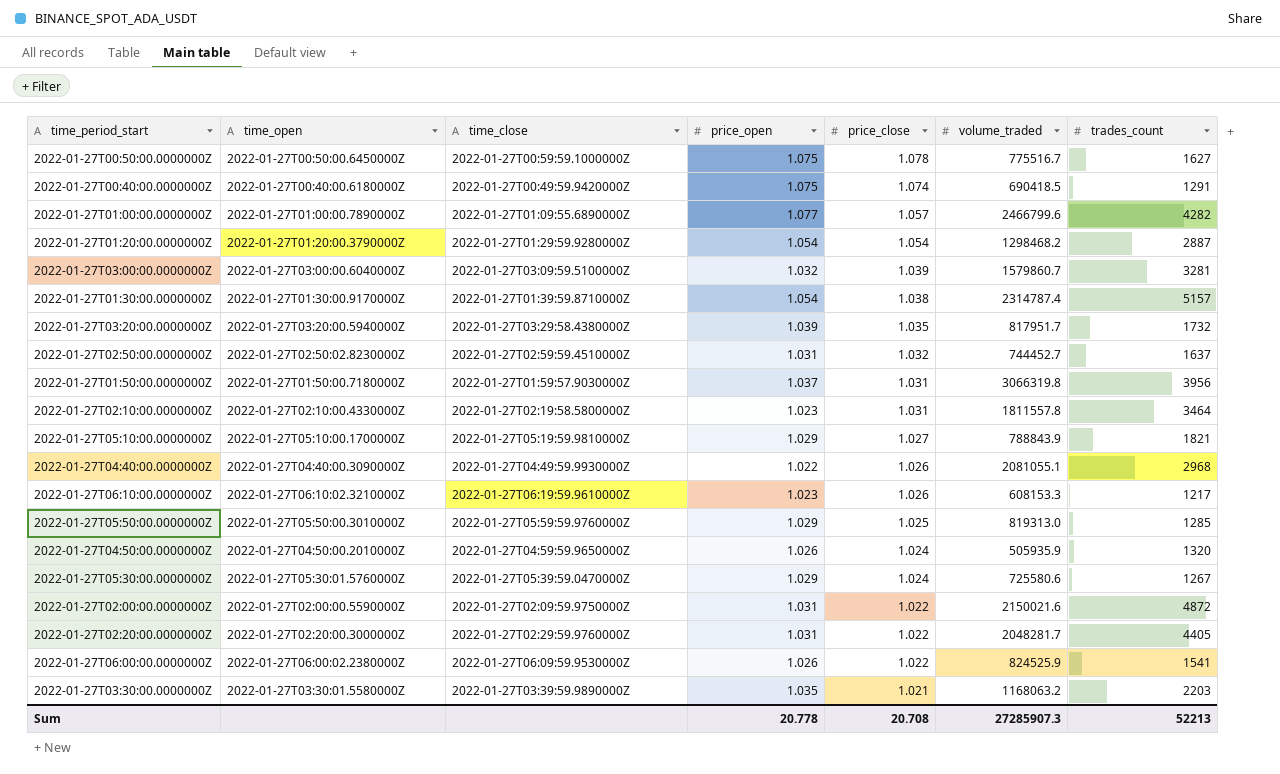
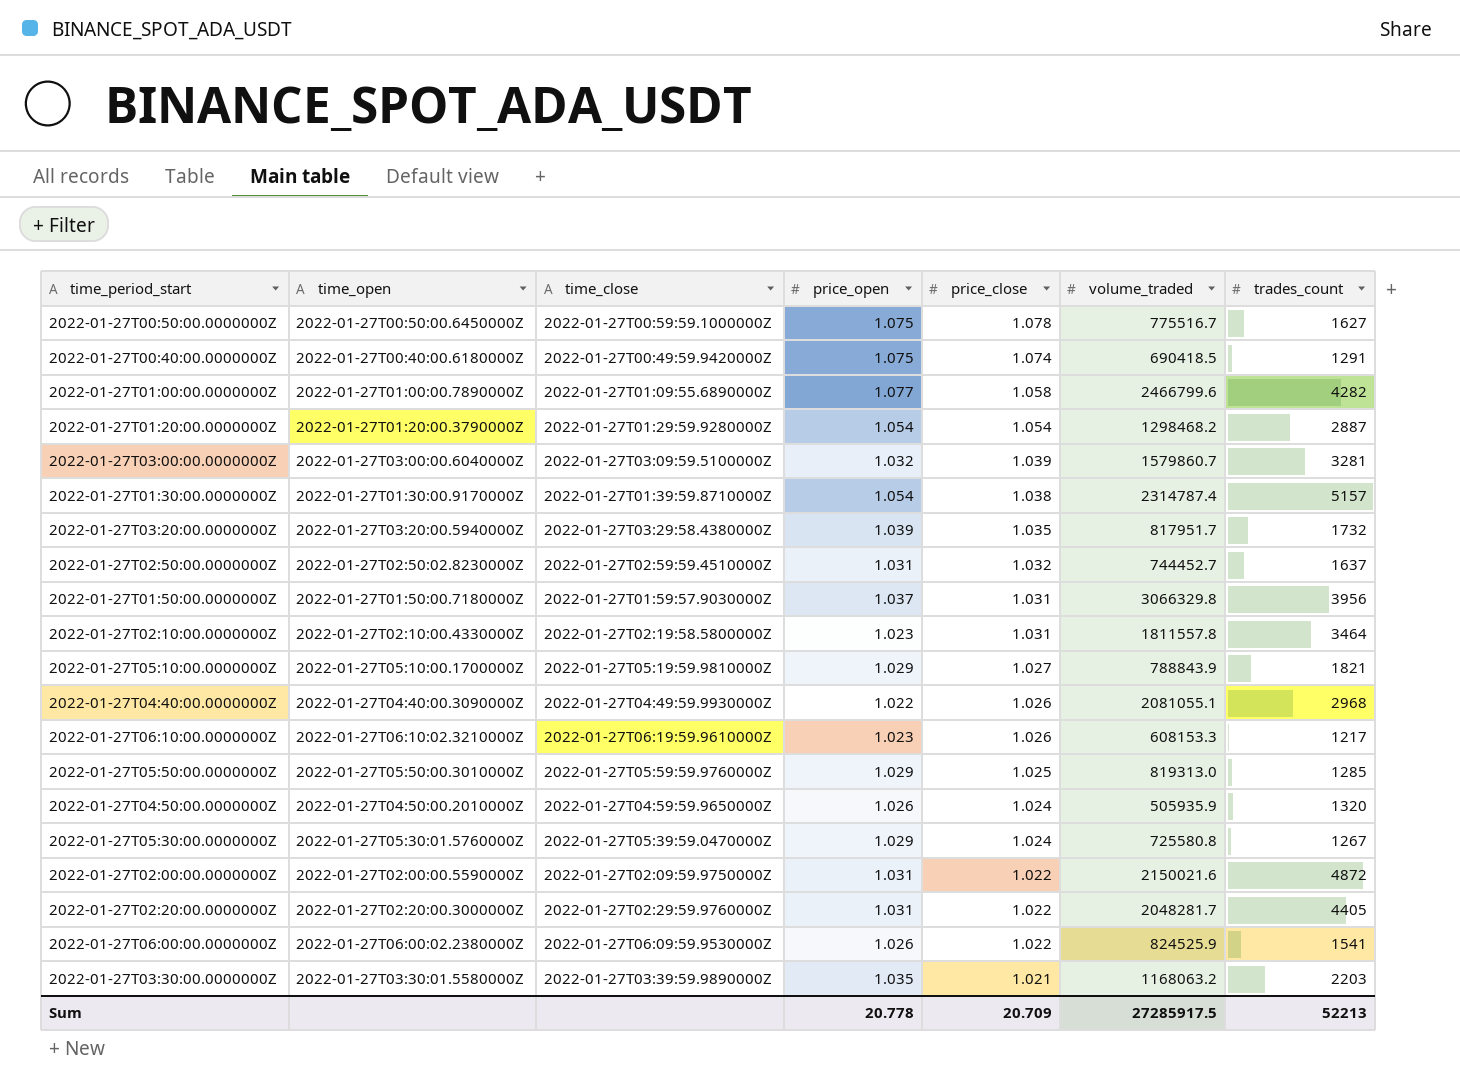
2022-01-27T01:00:00.0000000Z | price_close: 1.057 -> 1.058
2022-01-27T01:50:00.0000000Z | volume_traded: 3066319.8 -> 3066329.8
2022-01-27T05:30:00.0000000Z | volume_traded: 725580.6 -> 725580.8
Sum | price_close: 20.708 -> 20.709
Sum | volume_traded: 27285907.3 -> 27285917.5

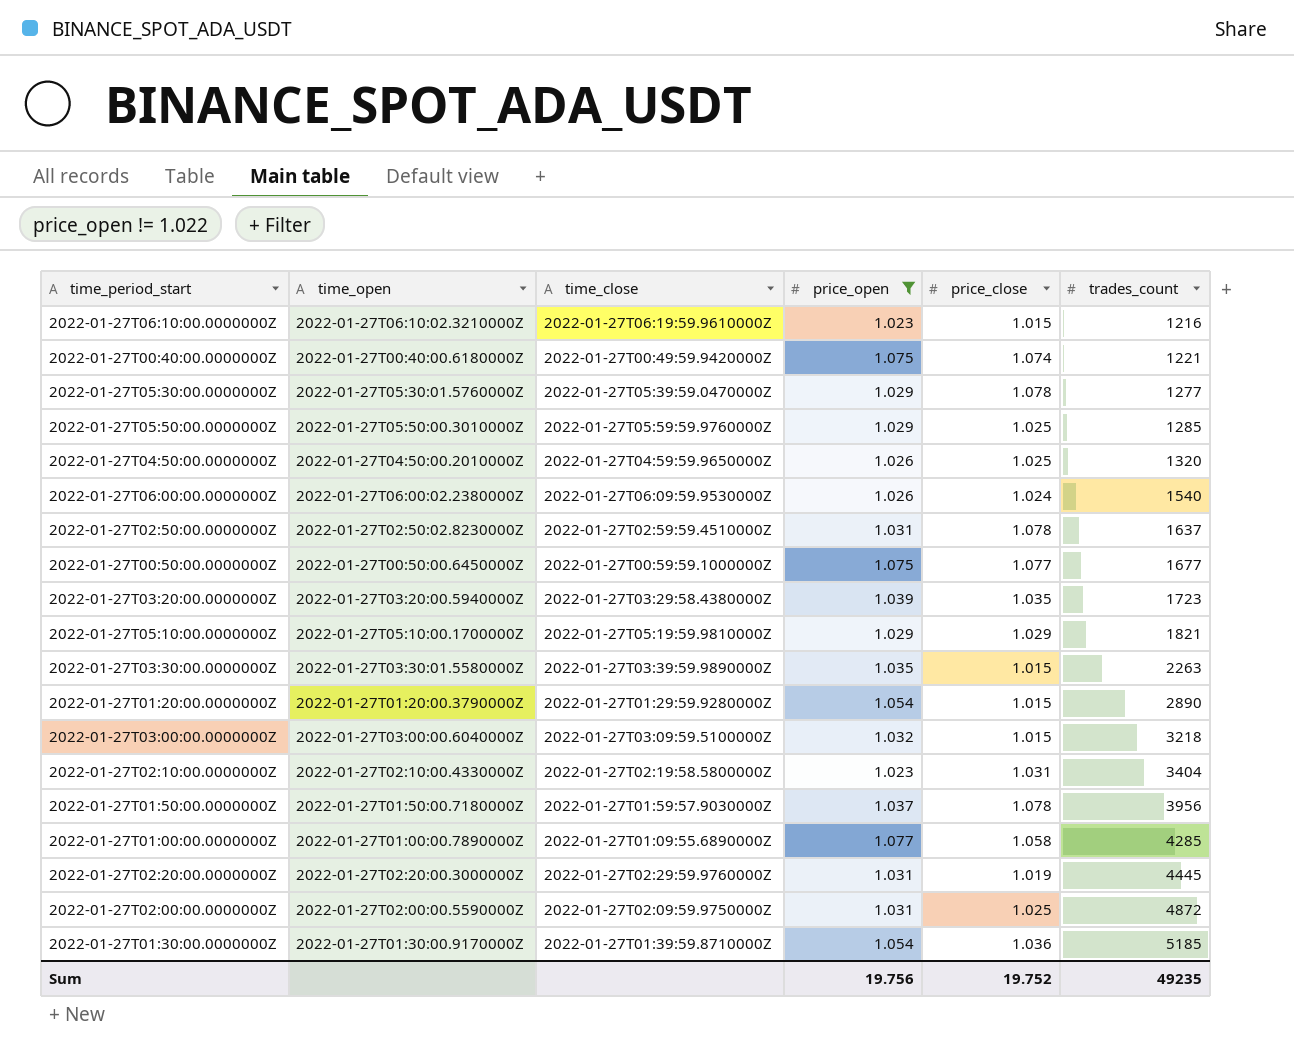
filter: none -> price_open != 1.022
row order: price_close descending -> trades_count ascending
column volume_traded | position: 6 -> none
2022-01-27T06:10:00.0000000Z | price_close: 1.026 -> 1.015
2022-01-27T06:10:00.0000000Z | trades_count: 1217 -> 1216
2022-01-27T00:40:00.0000000Z | trades_count: 1291 -> 1221
2022-01-27T05:30:00.0000000Z | price_close: 1.024 -> 1.078
2022-01-27T05:30:00.0000000Z | trades_count: 1267 -> 1277
2022-01-27T04:50:00.0000000Z | price_close: 1.024 -> 1.025
2022-01-27T06:00:00.0000000Z | price_close: 1.022 -> 1.024
2022-01-27T06:00:00.0000000Z | trades_count: 1541 -> 1540
2022-01-27T02:50:00.0000000Z | price_close: 1.032 -> 1.078
2022-01-27T00:50:00.0000000Z | price_close: 1.078 -> 1.077
2022-01-27T00:50:00.0000000Z | trades_count: 1627 -> 1677
2022-01-27T03:20:00.0000000Z | trades_count: 1732 -> 1723
2022-01-27T05:10:00.0000000Z | price_close: 1.027 -> 1.029
2022-01-27T03:30:00.0000000Z | price_close: 1.021 -> 1.015
2022-01-27T03:30:00.0000000Z | trades_count: 2203 -> 2263
2022-01-27T01:20:00.0000000Z | price_close: 1.054 -> 1.015
2022-01-27T01:20:00.0000000Z | trades_count: 2887 -> 2890
2022-01-27T03:00:00.0000000Z | price_close: 1.039 -> 1.015
2022-01-27T03:00:00.0000000Z | trades_count: 3281 -> 3218
2022-01-27T02:10:00.0000000Z | trades_count: 3464 -> 3404
2022-01-27T01:50:00.0000000Z | price_close: 1.031 -> 1.078
2022-01-27T01:00:00.0000000Z | trades_count: 4282 -> 4285
2022-01-27T02:20:00.0000000Z | price_close: 1.022 -> 1.019
2022-01-27T02:20:00.0000000Z | trades_count: 4405 -> 4445
2022-01-27T02:00:00.0000000Z | price_close: 1.022 -> 1.025
2022-01-27T01:30:00.0000000Z | price_close: 1.038 -> 1.036
2022-01-27T01:30:00.0000000Z | trades_count: 5157 -> 5185
Sum | price_open: 20.778 -> 19.756
Sum | price_close: 20.709 -> 19.752
Sum | trades_count: 52213 -> 49235

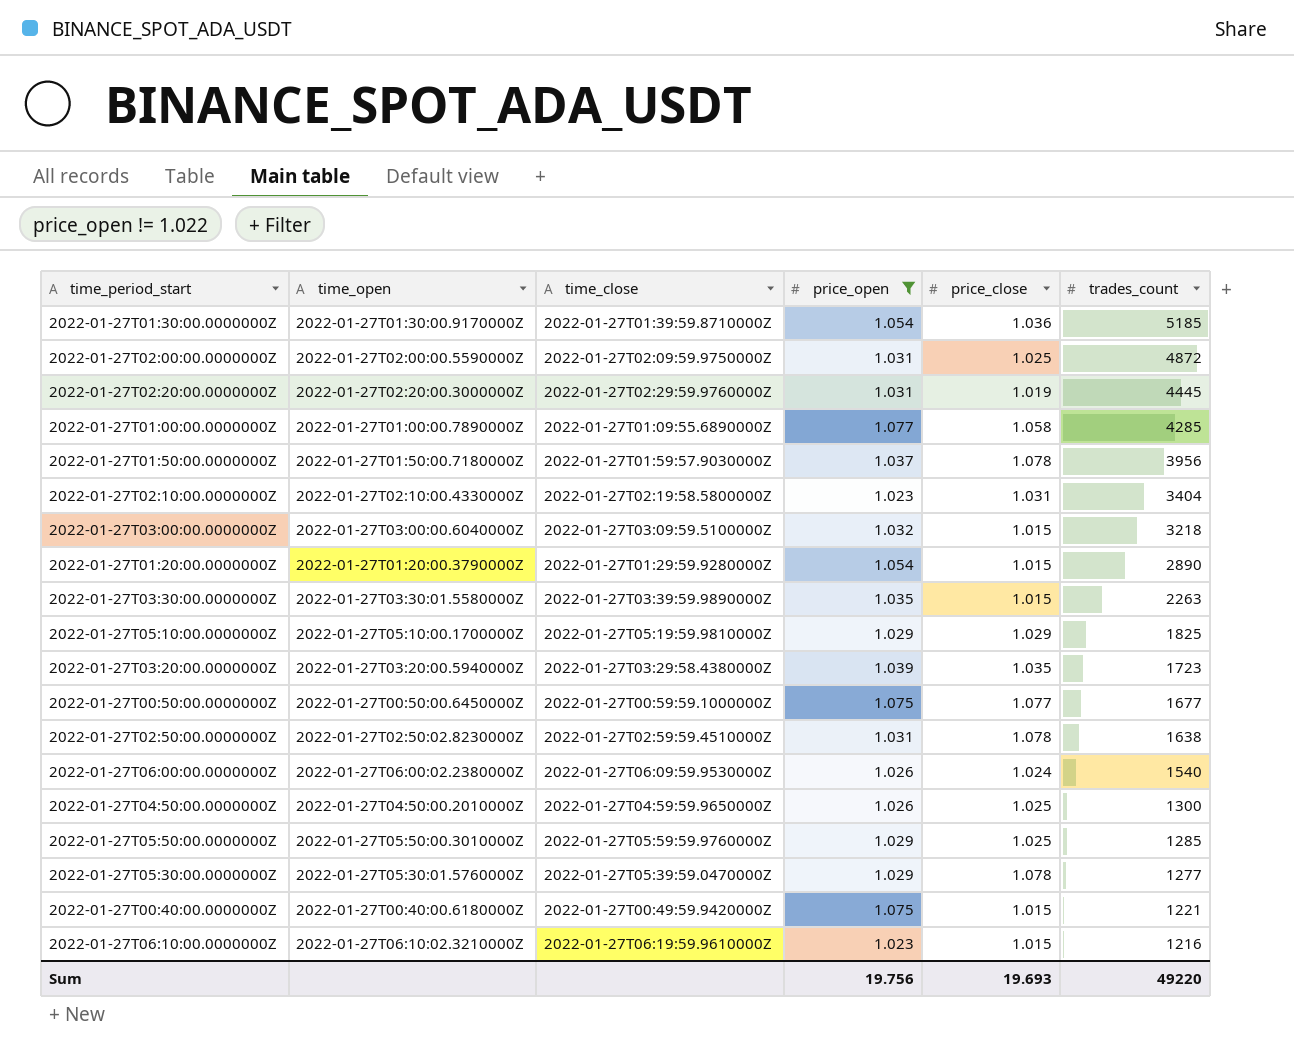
row order: trades_count ascending -> trades_count descending
2022-01-27T05:10:00.0000000Z | trades_count: 1821 -> 1825
2022-01-27T02:50:00.0000000Z | trades_count: 1637 -> 1638
2022-01-27T04:50:00.0000000Z | trades_count: 1320 -> 1300
2022-01-27T00:40:00.0000000Z | price_close: 1.074 -> 1.015
Sum | price_close: 19.752 -> 19.693
Sum | trades_count: 49235 -> 49220

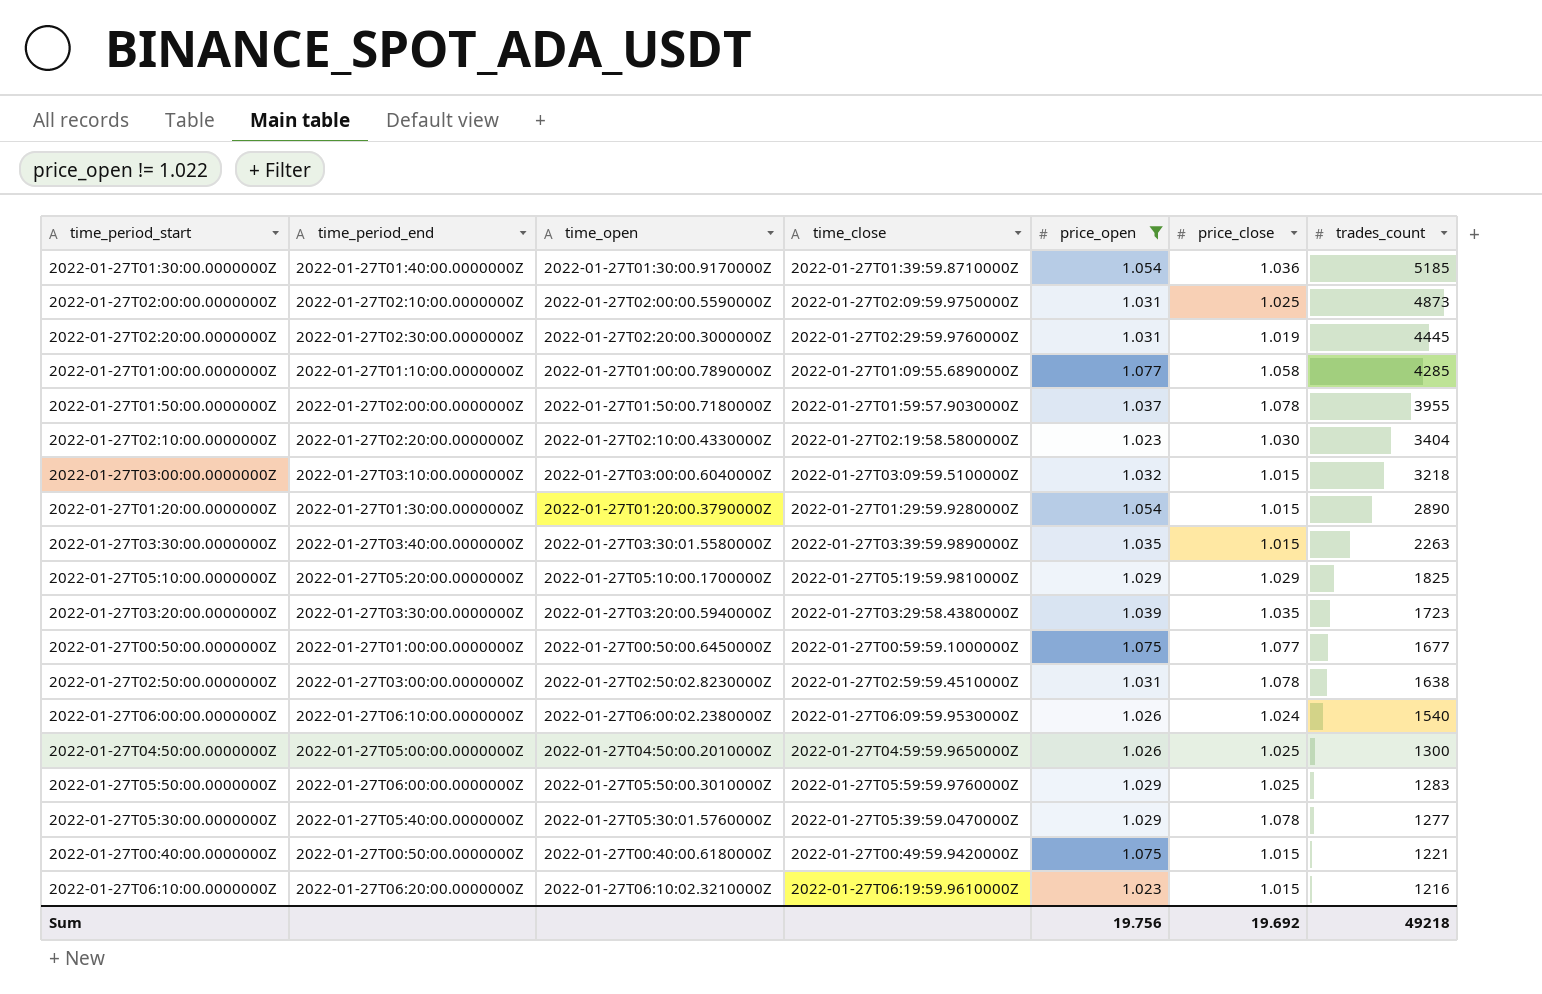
column time_period_end | position: none -> 2
2022-01-27T02:00:00.0000000Z | trades_count: 4872 -> 4873
2022-01-27T01:50:00.0000000Z | trades_count: 3956 -> 3955
2022-01-27T02:10:00.0000000Z | price_close: 1.031 -> 1.030
2022-01-27T05:50:00.0000000Z | trades_count: 1285 -> 1283
Sum | price_close: 19.693 -> 19.692
Sum | trades_count: 49220 -> 49218

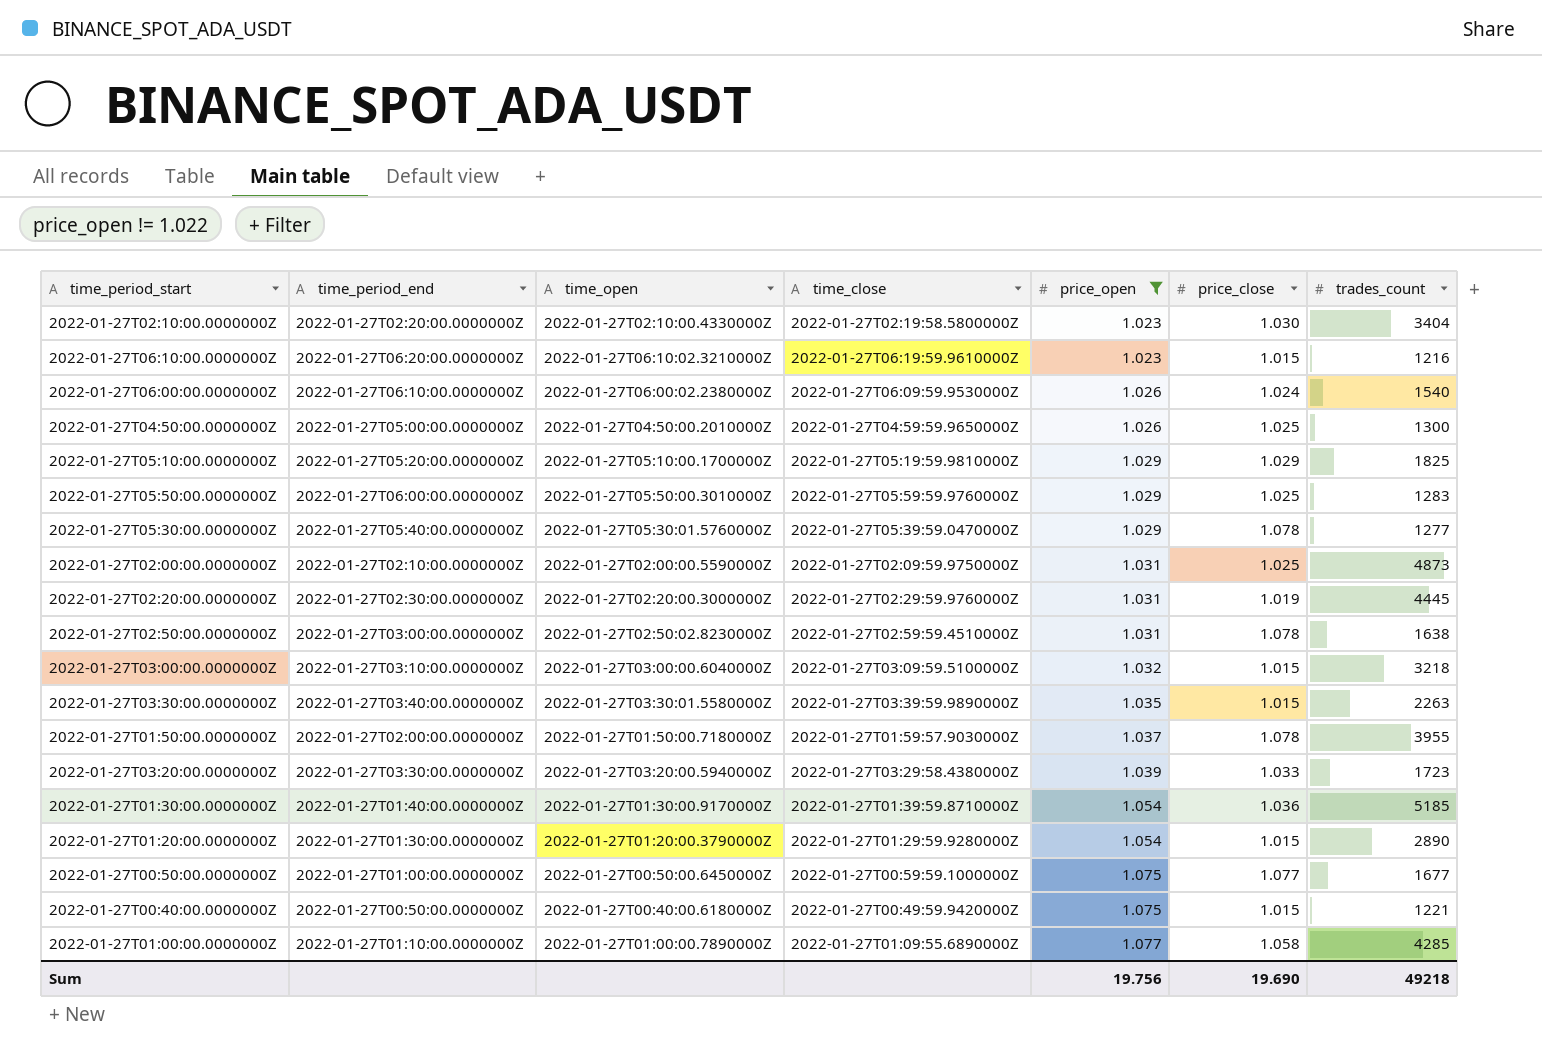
row order: trades_count descending -> price_open ascending
2022-01-27T03:20:00.0000000Z | price_close: 1.035 -> 1.033
Sum | price_close: 19.692 -> 19.690

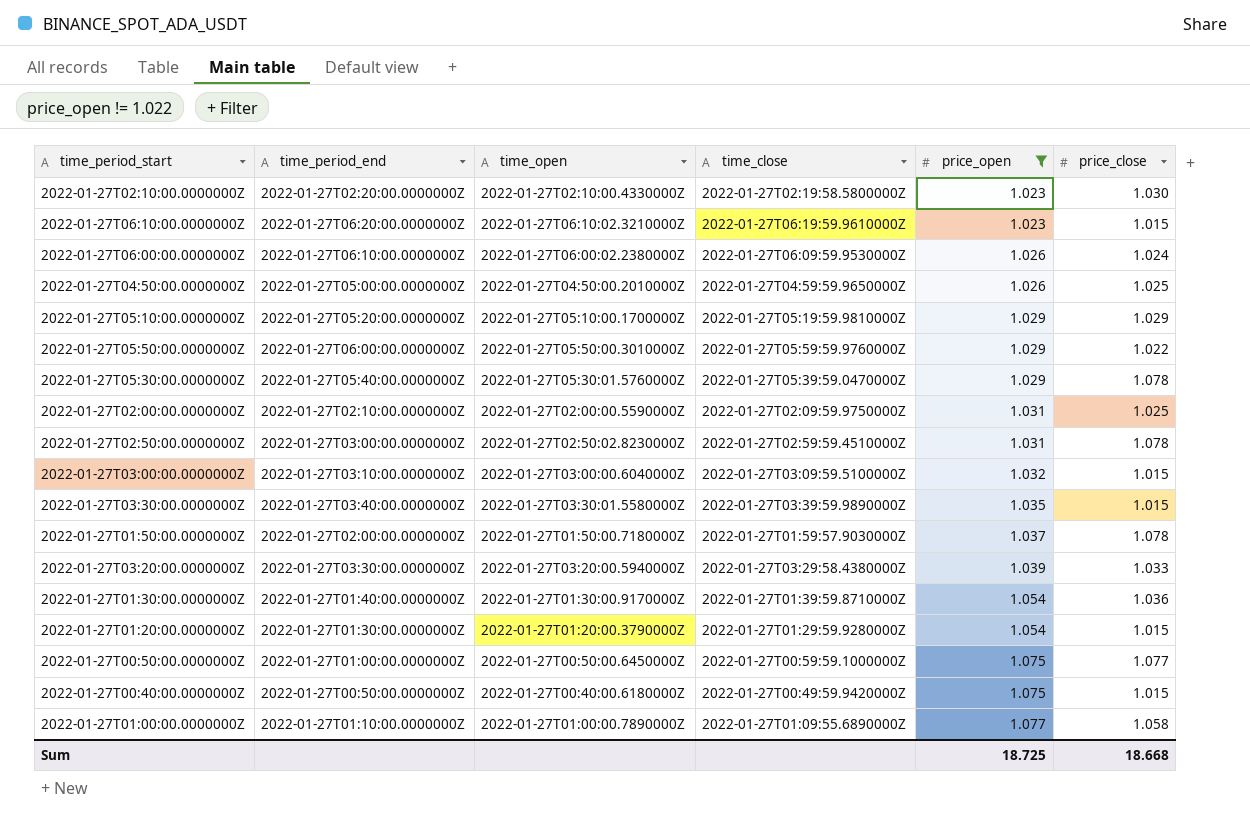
column trades_count | position: 7 -> none
row 2022-01-27T02:20:00.0000000Z: 2022-01-27T02:30:00.0000000Z | 2022-01-27T02:20:00.3000000Z | 2022-01-27T02:29:59.9760000Z | 1.031 | 1.019 | 4445 -> none
2022-01-27T05:50:00.0000000Z | price_close: 1.025 -> 1.022
Sum | price_open: 19.756 -> 18.725
Sum | price_close: 19.690 -> 18.668

